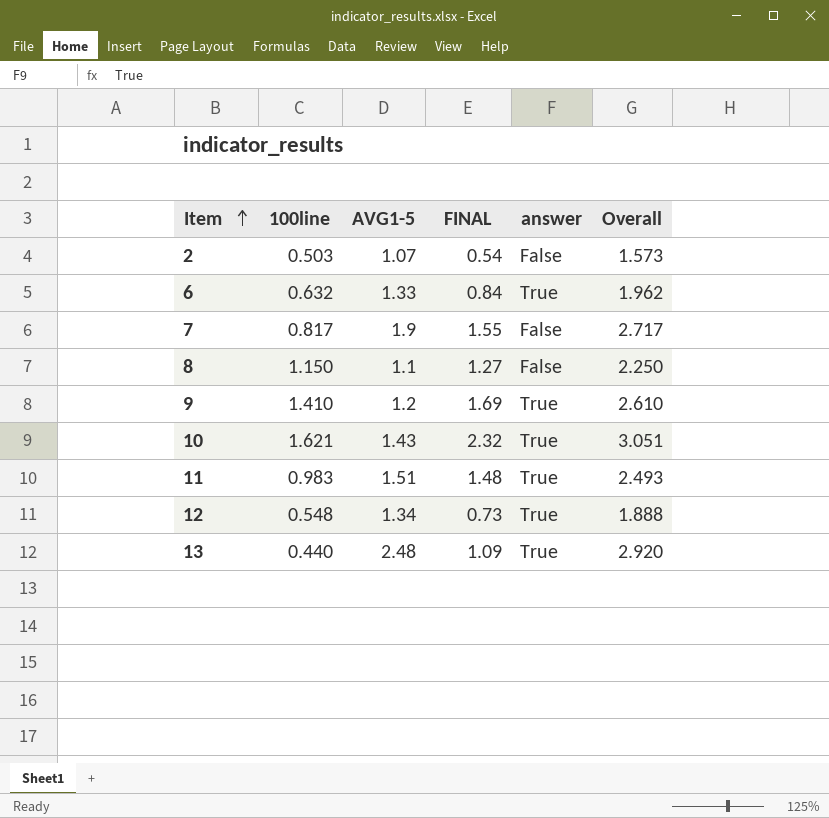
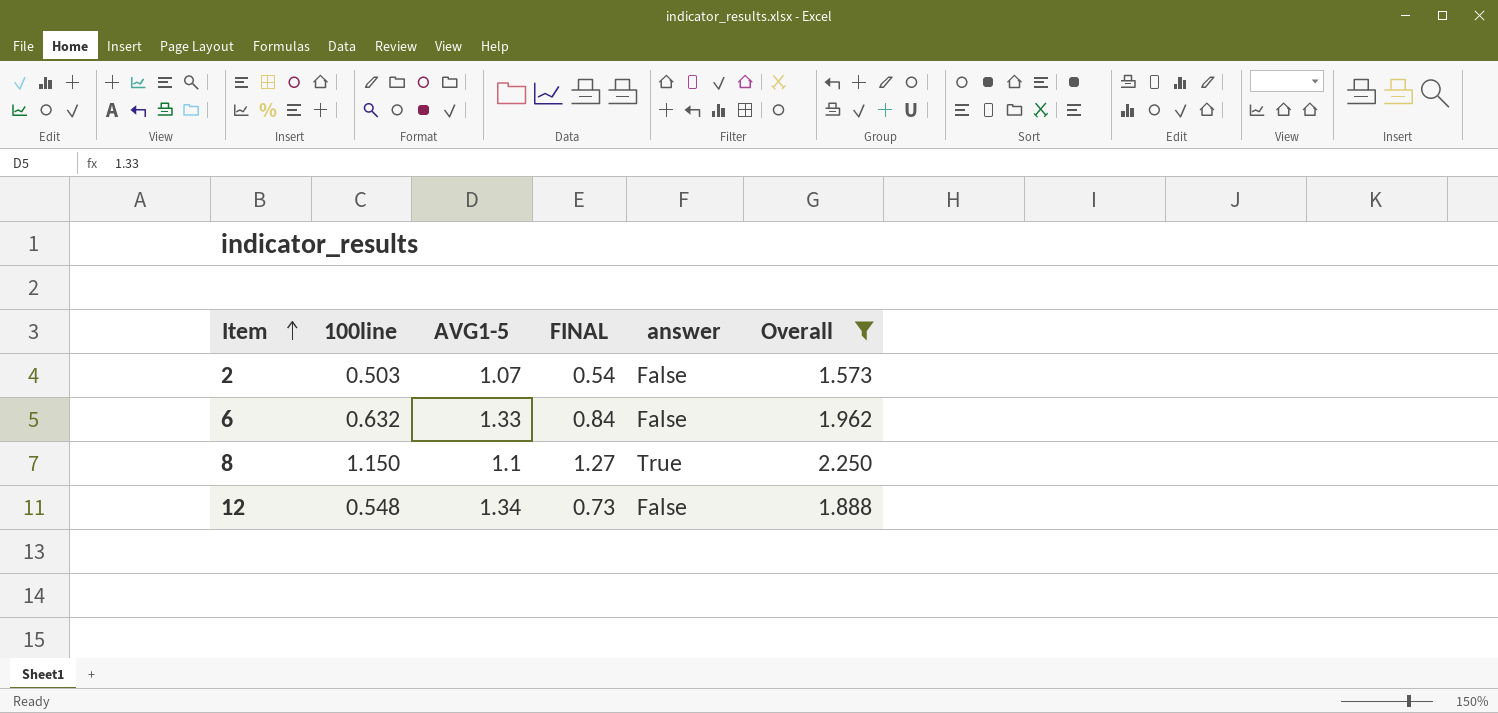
filter: none -> Overall <= 2.250
6 | answer: True -> False
8 | answer: False -> True
12 | answer: True -> False

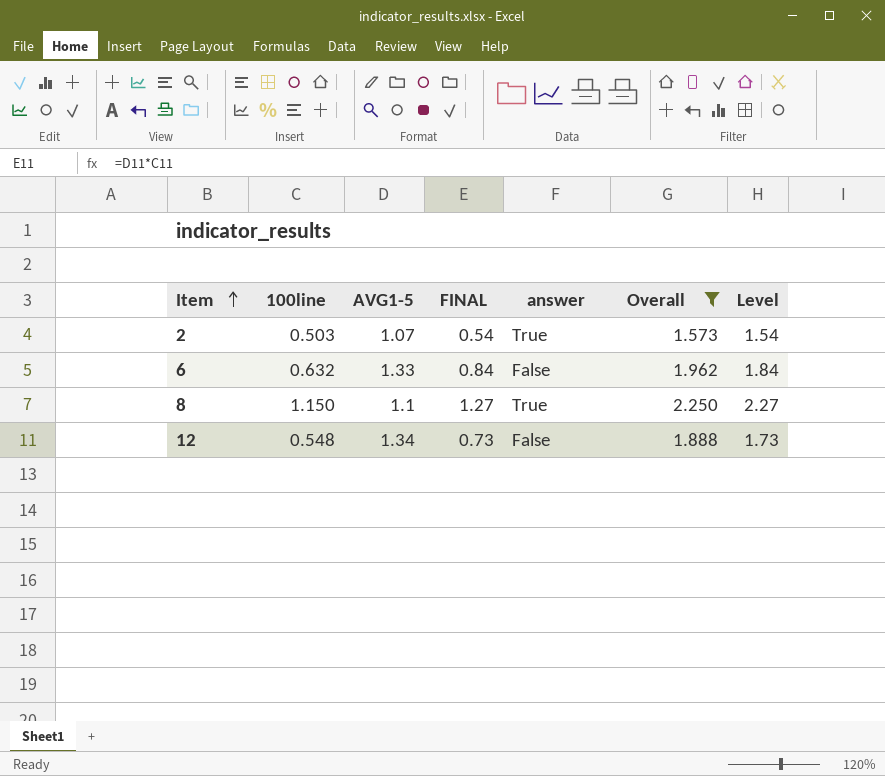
column Level | formula: none -> [FINAL] + 1
2 | answer: False -> True

